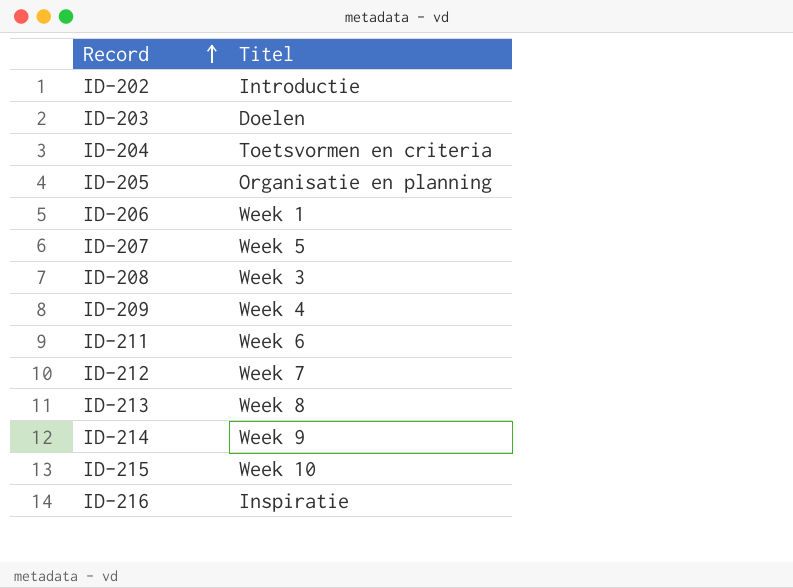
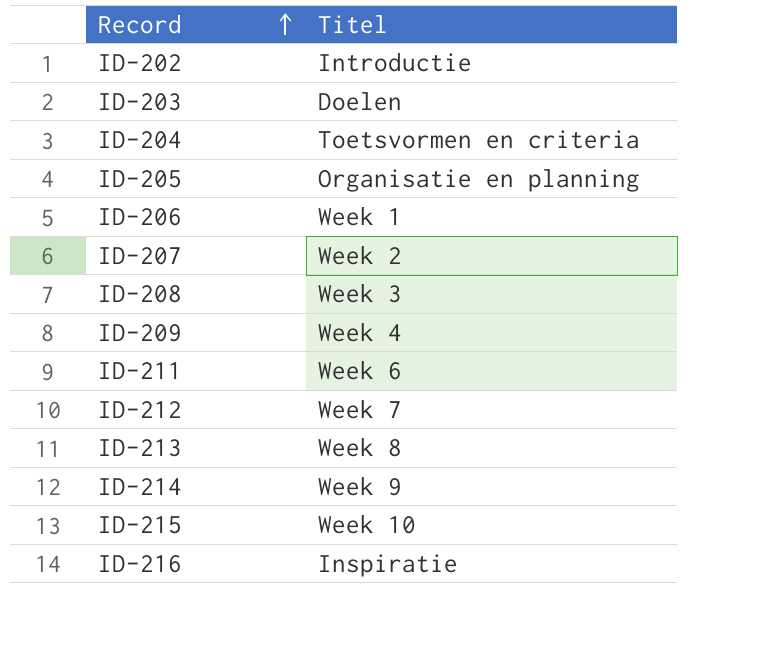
ID-207 | Titel: Week 5 -> Week 2

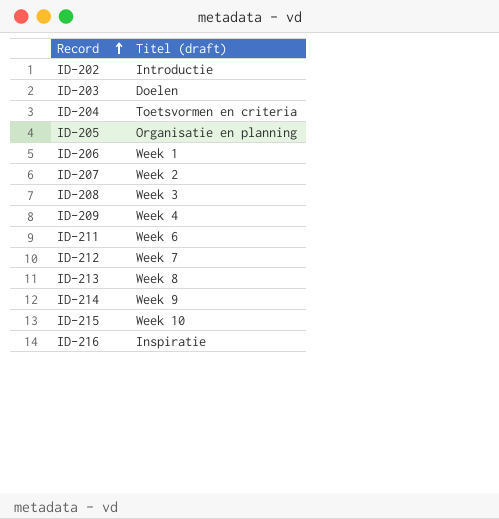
column name: Titel -> Titel (draft)

